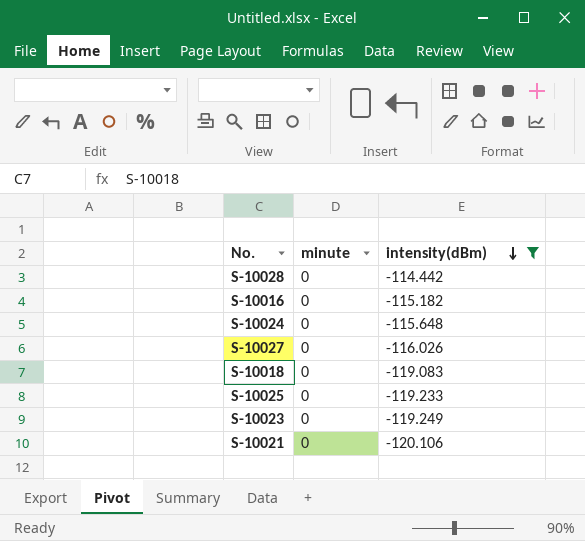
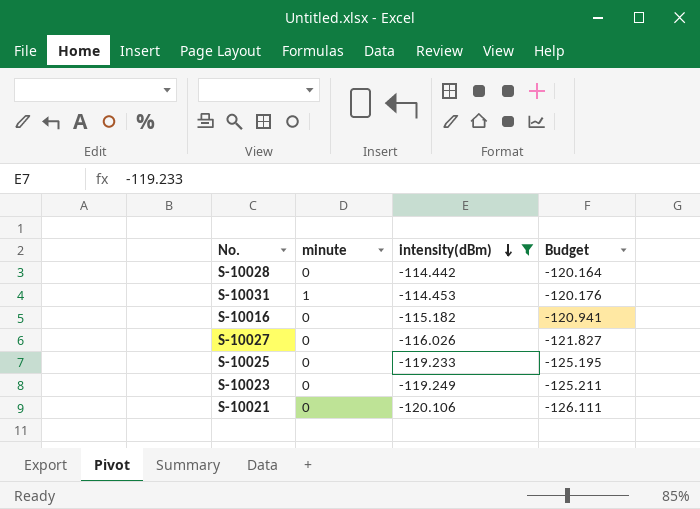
column Budget | formula: none -> [intensity(dBm)] * 1.05
row S-10024: 0 | -115.648 -> none
row S-10018: 0 | -119.083 -> none
row S-10031: none -> 1 | -114.453 | -120.176

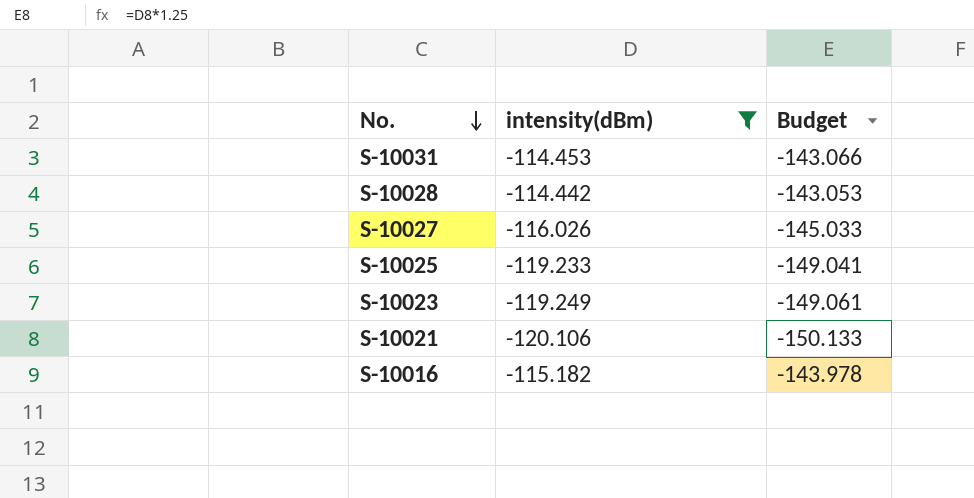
row order: intensity(dBm) descending -> No. descending
column minute | position: 2 -> none
column Budget | formula: [intensity(dBm)] * 1.05 -> [intensity(dBm)] * 1.25

